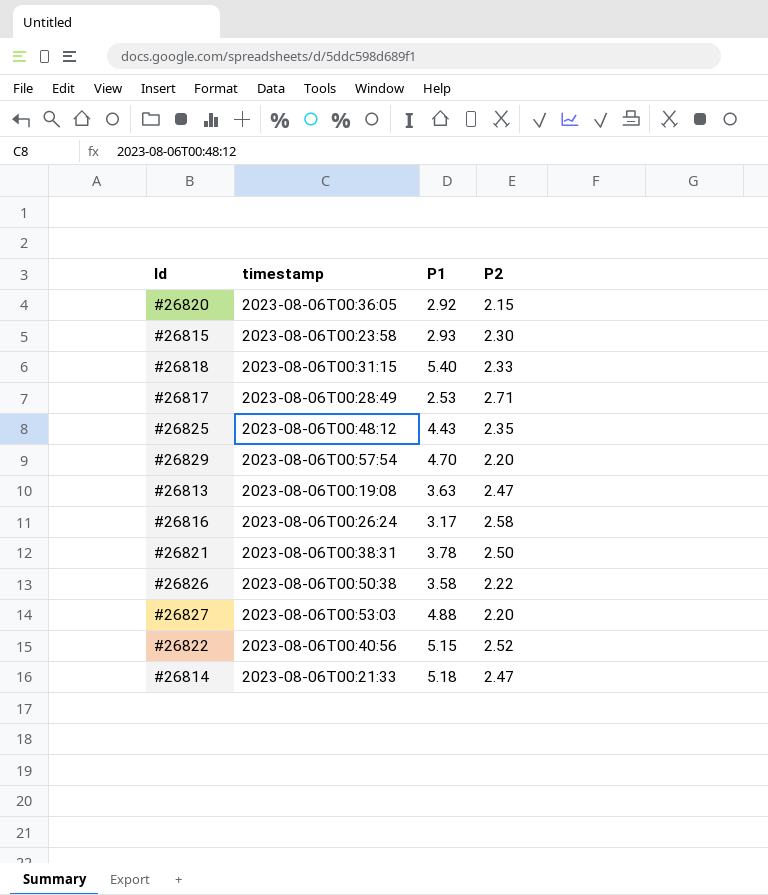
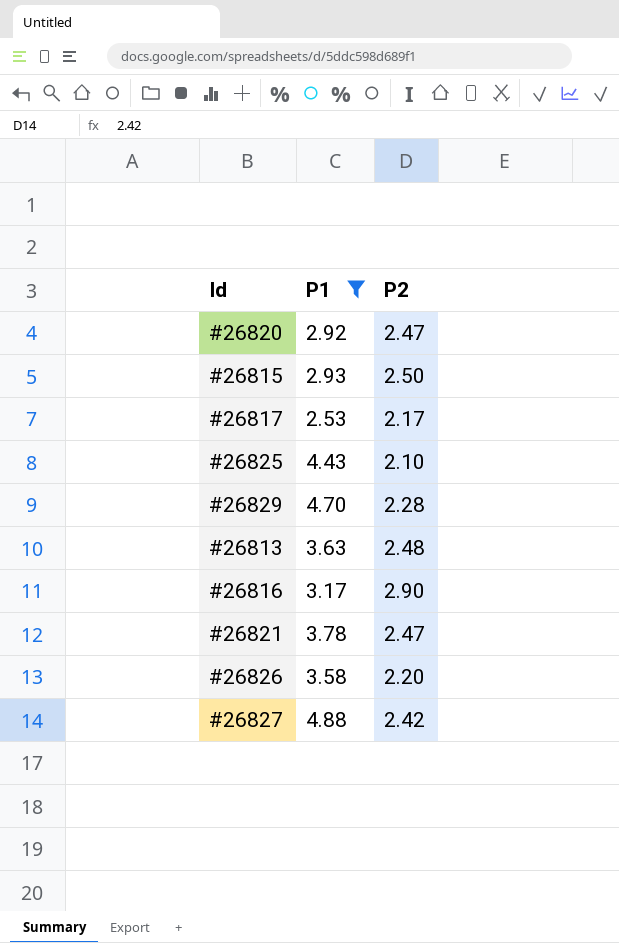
filter: none -> P1 <= 4.88
column timestamp | position: 2 -> none
#26820 | P2: 2.15 -> 2.47
#26815 | P2: 2.30 -> 2.50
#26817 | P2: 2.71 -> 2.17
#26825 | P2: 2.35 -> 2.10
#26829 | P2: 2.20 -> 2.28
#26813 | P2: 2.47 -> 2.48
#26816 | P2: 2.58 -> 2.90
#26821 | P2: 2.50 -> 2.47
#26826 | P2: 2.22 -> 2.20
#26827 | P2: 2.20 -> 2.42

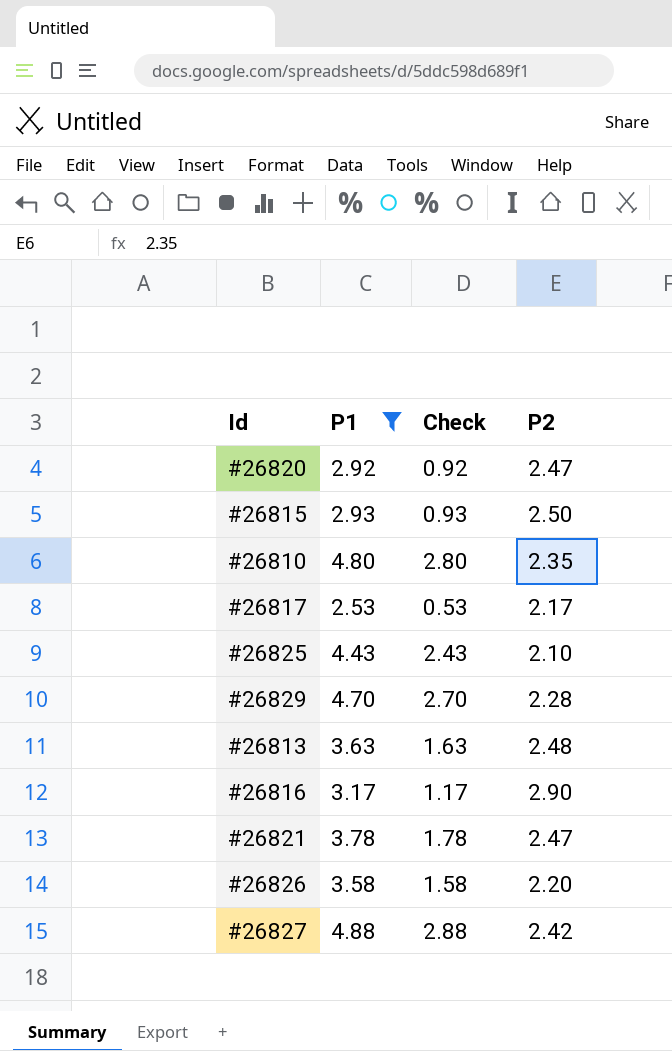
column Check | formula: none -> [P1] - 2
row #26810: none -> 4.80 | 2.80 | 2.35

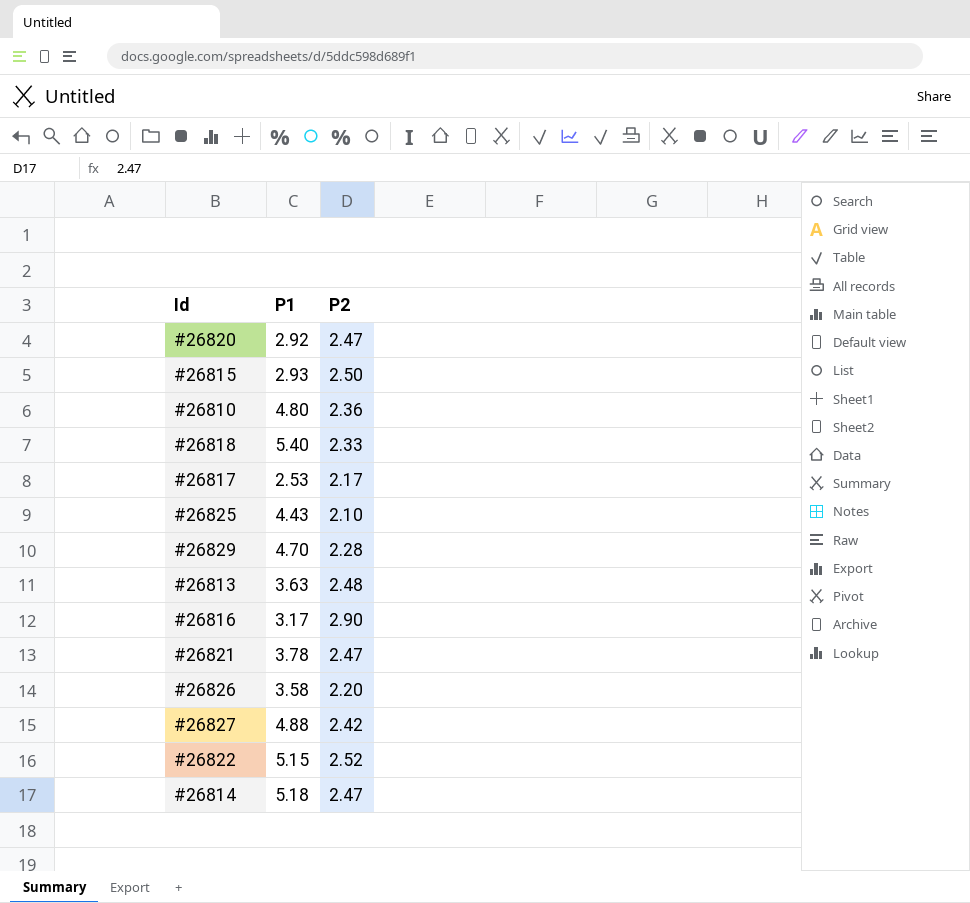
filter: P1 <= 4.88 -> none
column Check | formula: [P1] - 2 -> none
#26810 | P2: 2.35 -> 2.36

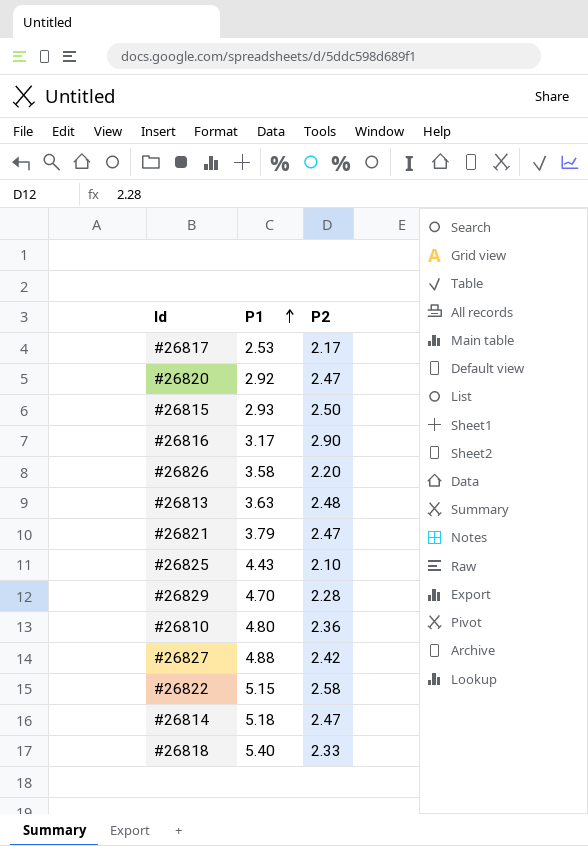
row order: none -> P1 ascending
#26821 | P1: 3.78 -> 3.79
#26822 | P2: 2.52 -> 2.58

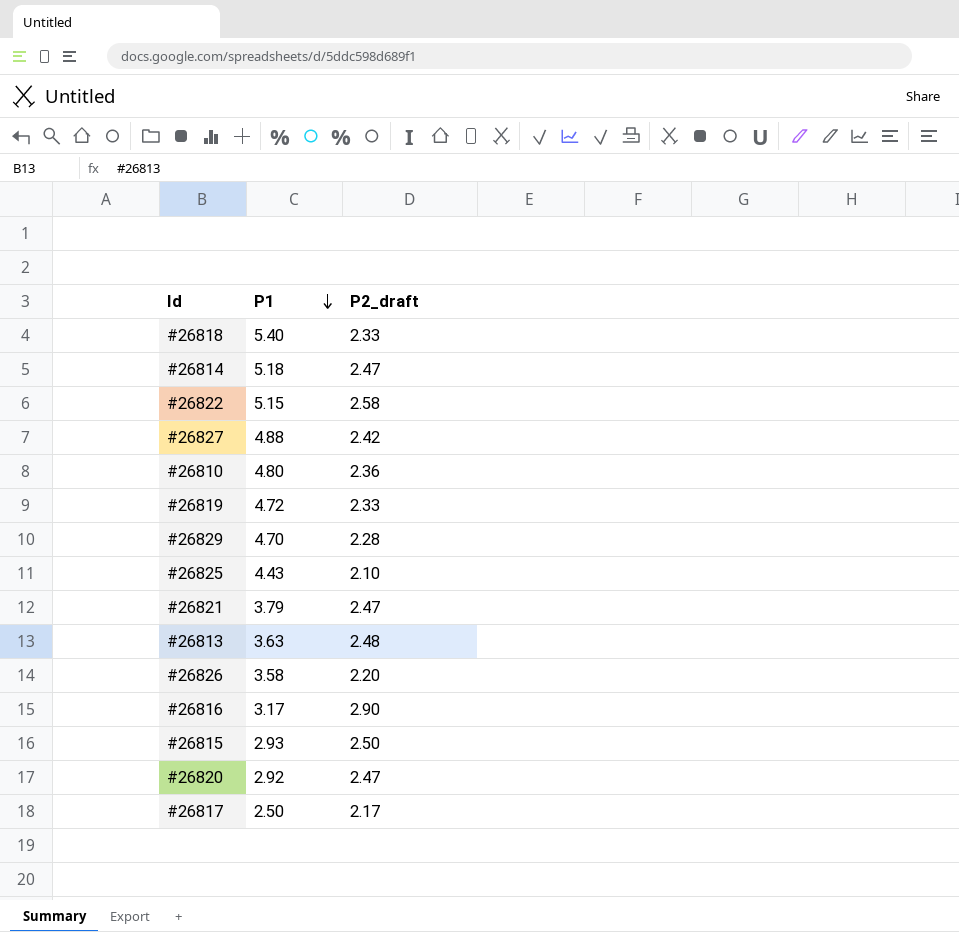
row order: P1 ascending -> P1 descending
column name: P2 -> P2_draft
row #26819: none -> 4.72 | 2.33
#26817 | P1: 2.53 -> 2.50

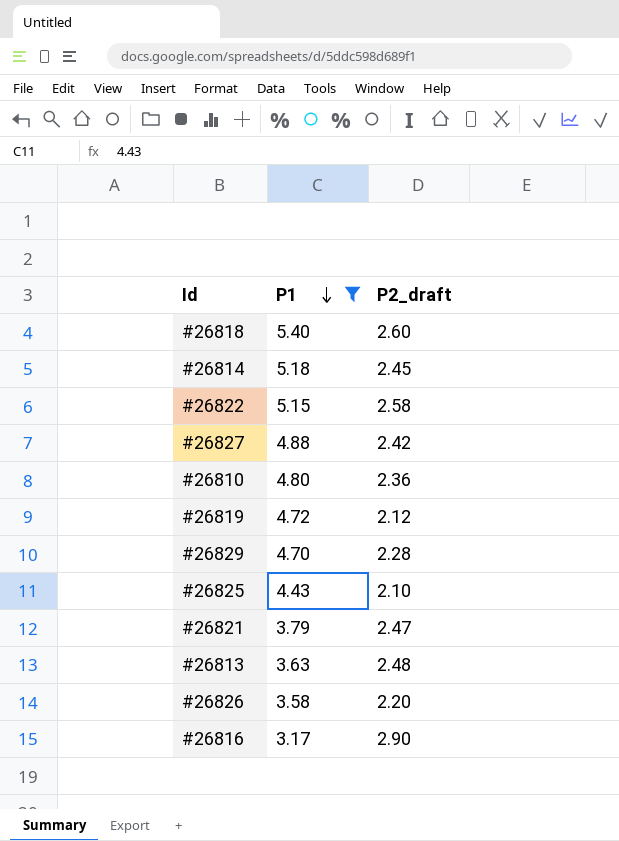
filter: none -> P1 >= 3.17
#26818 | P2_draft: 2.33 -> 2.60
#26814 | P2_draft: 2.47 -> 2.45
#26819 | P2_draft: 2.33 -> 2.12

